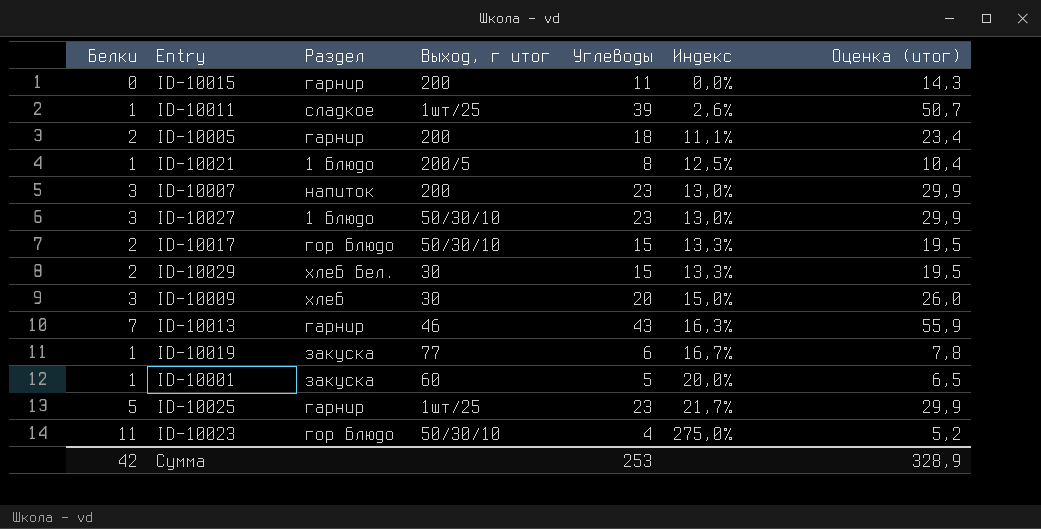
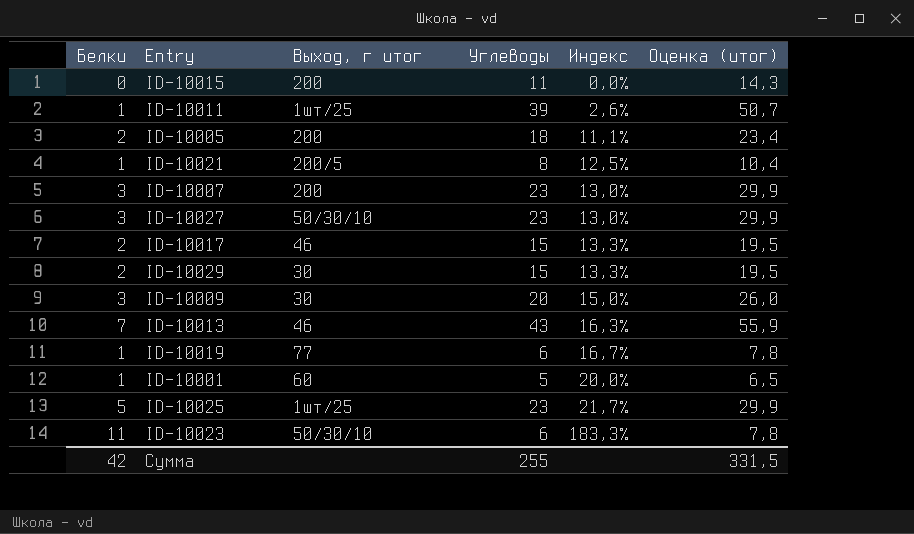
column Раздел | position: 3 -> none
ID-10017 | Выход, г итог: 50/30/10 -> 46
ID-10023 | Углеводы: 4 -> 6
ID-10023 | Индекс: 275,0% -> 183,3%
ID-10023 | Оценка (итог): 5,2 -> 7,8
Сумма | Углеводы: 253 -> 255
Сумма | Оценка (итог): 328,9 -> 331,5

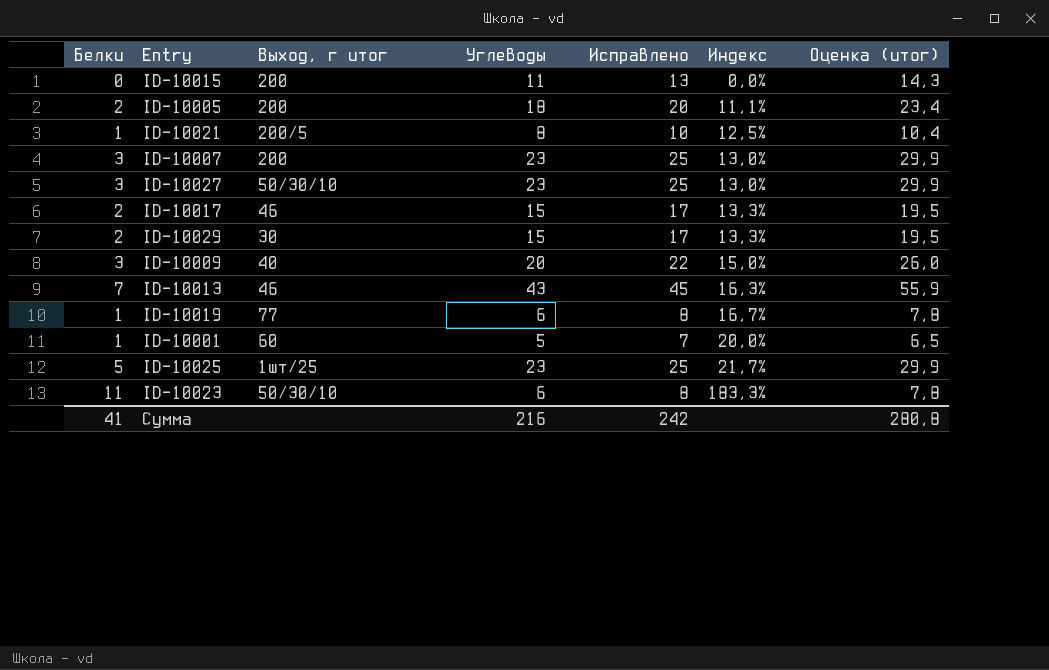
column Исправлено | formula: none -> [Углеводы] + 2
row ID-10011: 1 | 1шт/25 | 39 | 2,6% | 50,7 -> none
ID-10009 | Выход, г итог: 30 -> 40
Сумма | Белки: 42 -> 41
Сумма | Углеводы: 255 -> 216
Сумма | Оценка (итог): 331,5 -> 280,8

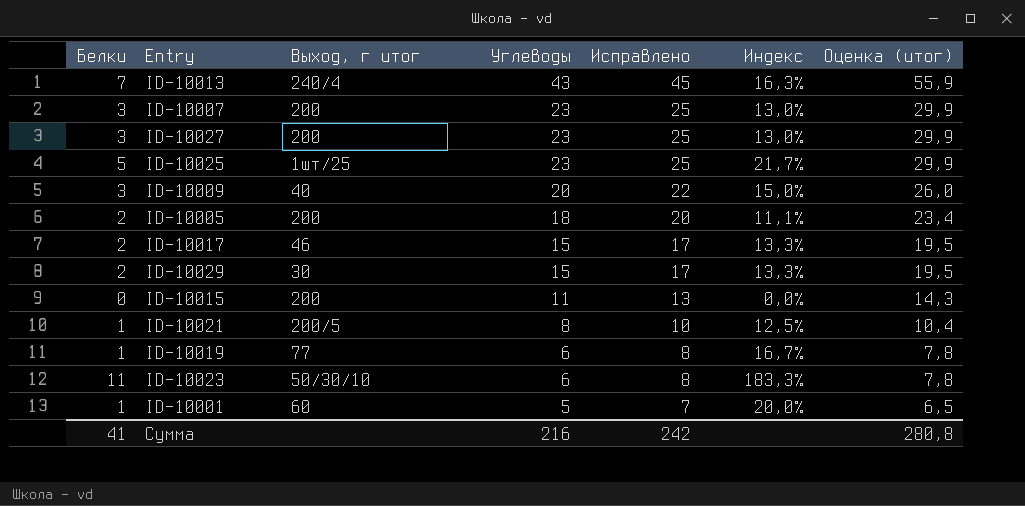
row order: Индекс ascending -> Углеводы descending
ID-10013 | Выход, г итог: 46 -> 240/4
ID-10027 | Выход, г итог: 50/30/10 -> 200

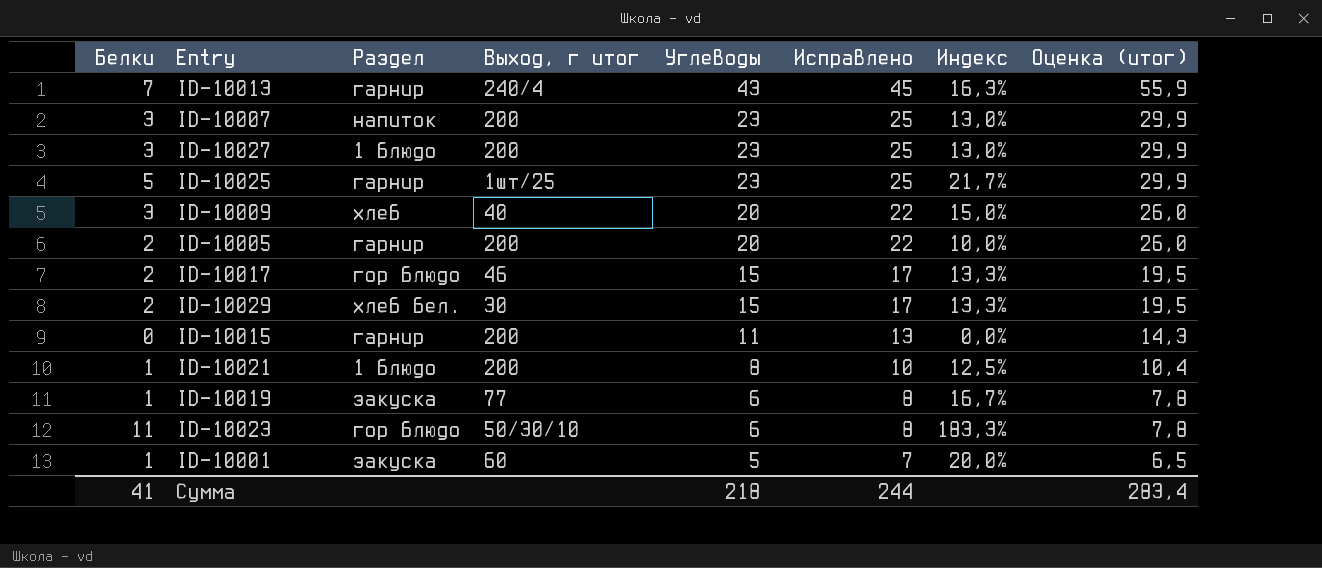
column Раздел | position: none -> 3
ID-10005 | Углеводы: 18 -> 20
ID-10005 | Исправлено: 20 -> 22
ID-10005 | Индекс: 11,1% -> 10,0%
ID-10005 | Оценка (итог): 23,4 -> 26,0
ID-10021 | Выход, г итог: 200/5 -> 200
Сумма | Углеводы: 216 -> 218
Сумма | Исправлено: 242 -> 244
Сумма | Оценка (итог): 280,8 -> 283,4

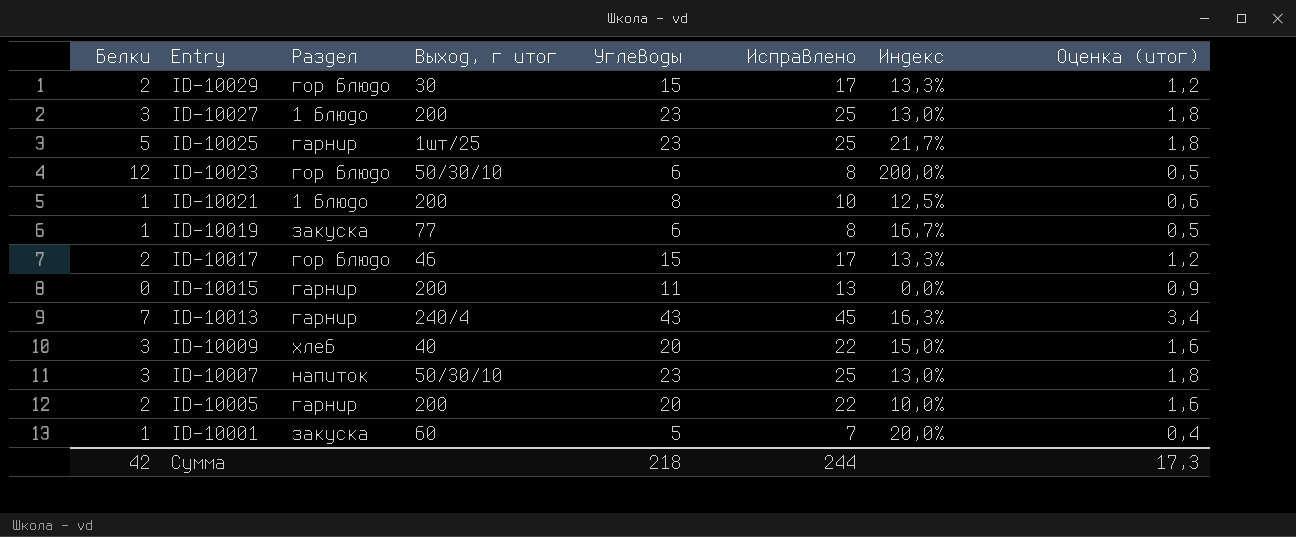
row order: Углеводы descending -> Entry descending
column Оценка (итог) | formula: [Углеводы] * 1,3 -> [Углеводы] * 0,08
ID-10029 | Раздел: хлеб бел. -> гор блюдо
ID-10023 | Белки: 11 -> 12
ID-10023 | Индекс: 183,3% -> 200,0%
ID-10007 | Выход, г итог: 200 -> 50/30/10
Сумма | Белки: 41 -> 42
Сумма | Оценка (итог): 283,4 -> 17,3

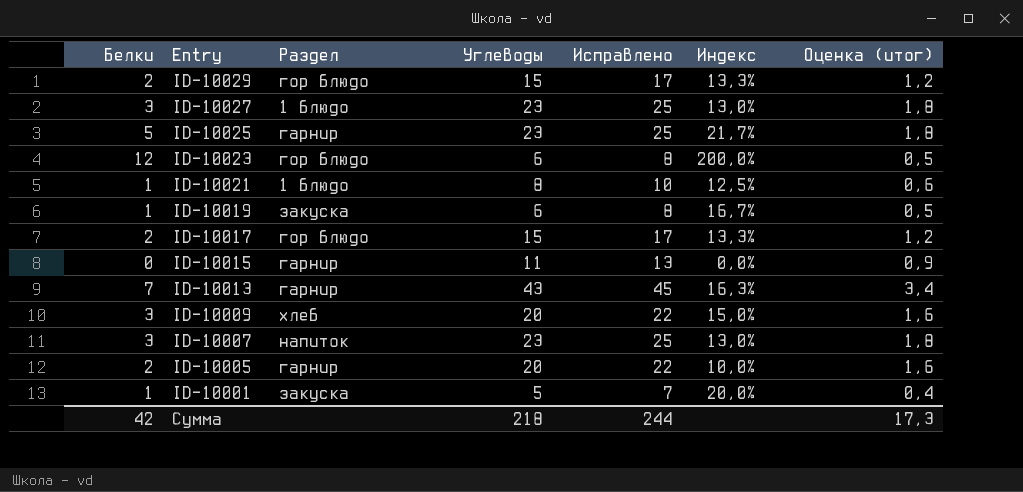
column Выход, г итог | position: 4 -> none

